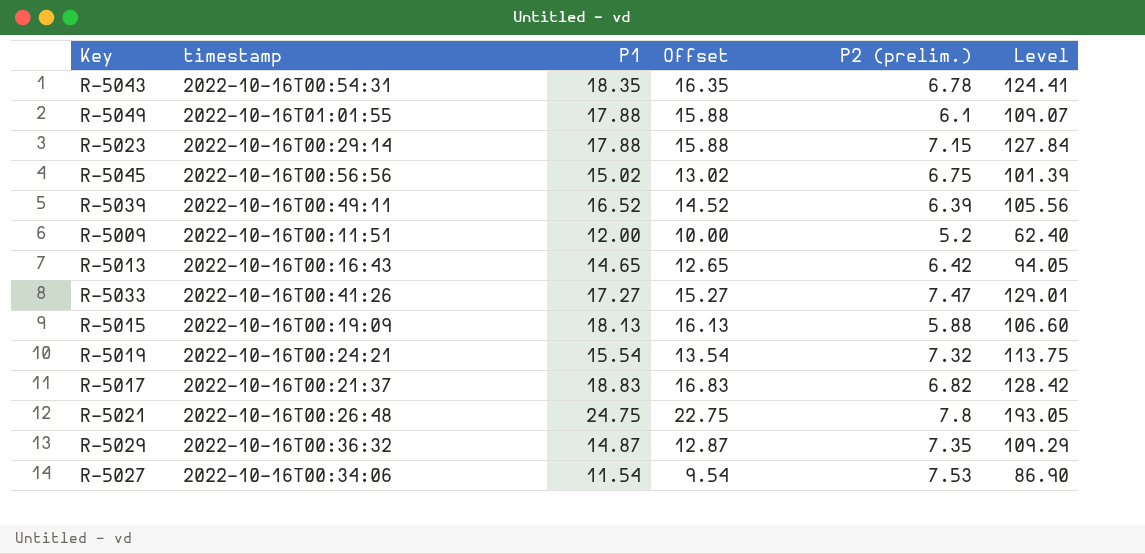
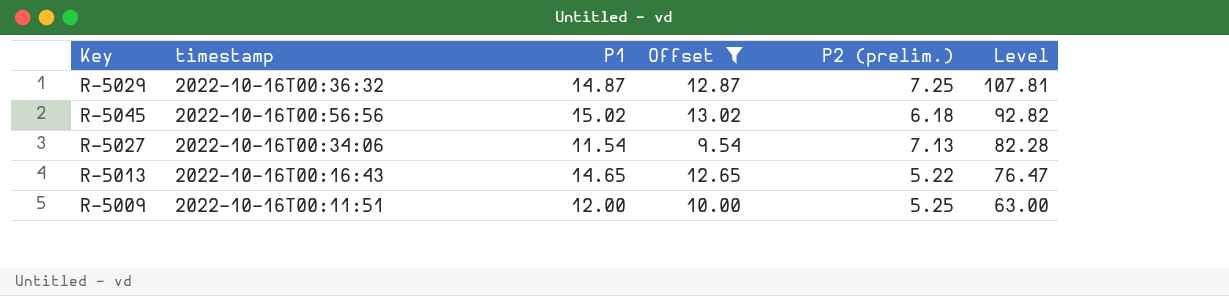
filter: none -> Offset <= 13.02
row order: none -> Level descending
R-5029 | P2 (prelim.): 7.35 -> 7.25
R-5029 | Level: 109.29 -> 107.81
R-5045 | P2 (prelim.): 6.75 -> 6.18
R-5045 | Level: 101.39 -> 92.82
R-5027 | P2 (prelim.): 7.53 -> 7.13
R-5027 | Level: 86.90 -> 82.28
R-5013 | P2 (prelim.): 6.42 -> 5.22
R-5013 | Level: 94.05 -> 76.47
R-5009 | P2 (prelim.): 5.2 -> 5.25
R-5009 | Level: 62.40 -> 63.00

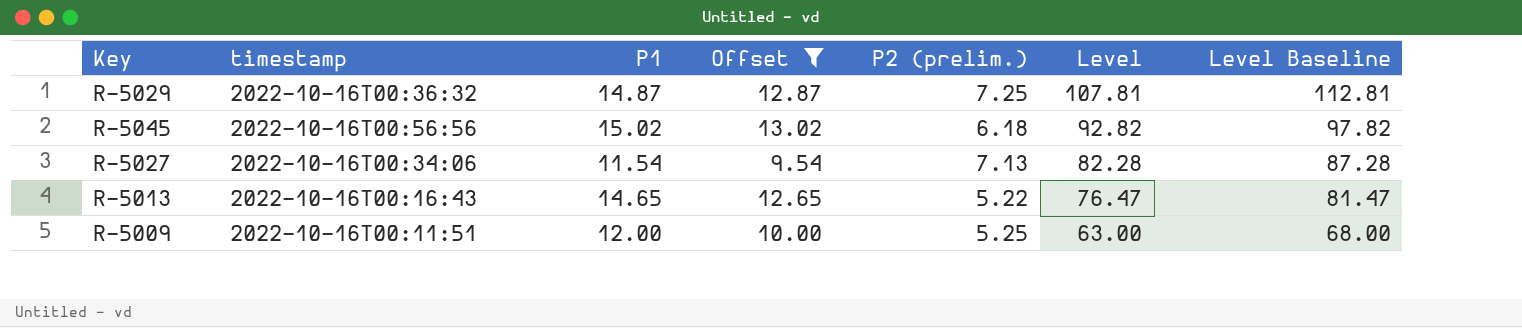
column Level Baseline | formula: none -> [Level] + 5

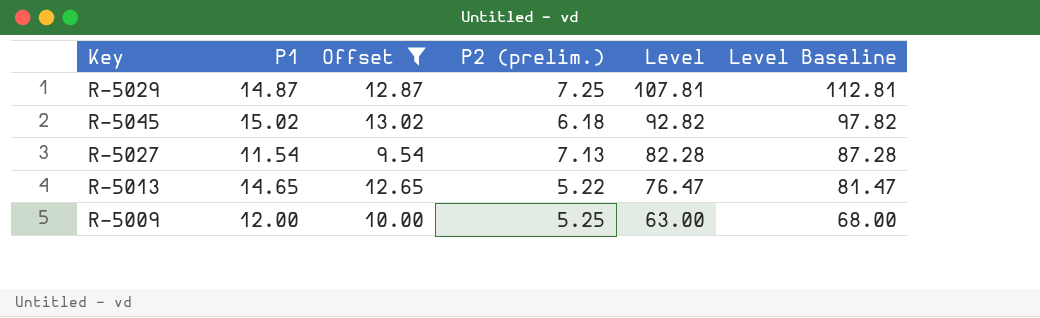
column timestamp | position: 2 -> none

